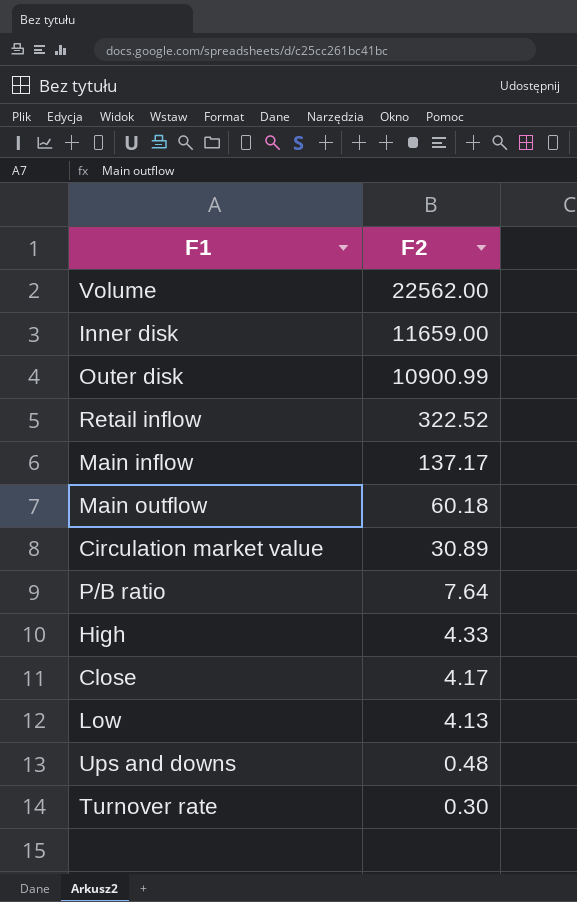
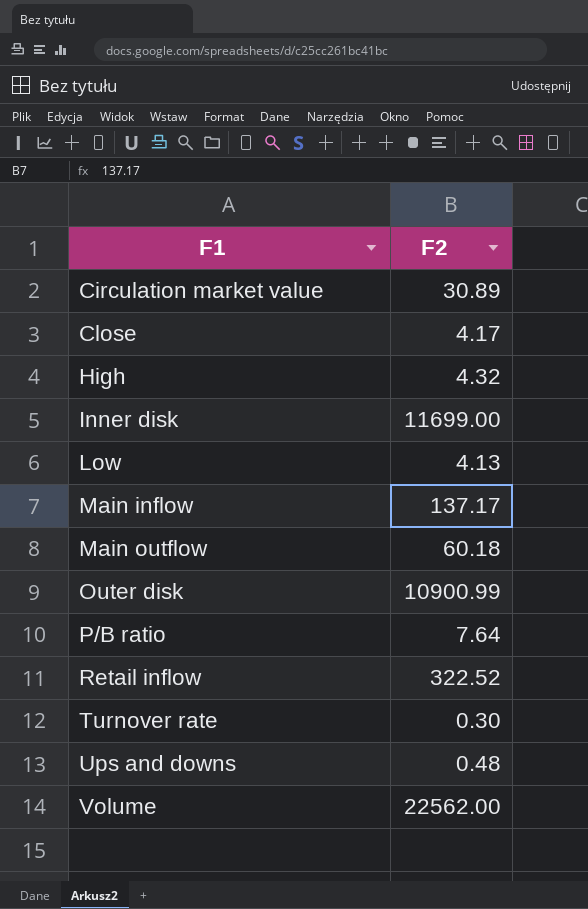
row order: F2 descending -> F1 ascending
High | F2: 4.33 -> 4.32
Inner disk | F2: 11659.00 -> 11699.00

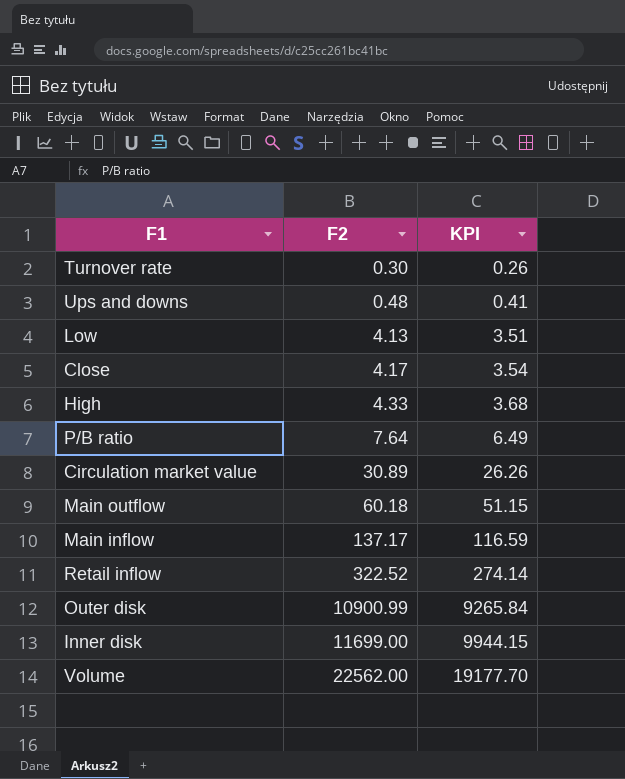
row order: F1 ascending -> F2 ascending
column KPI | formula: none -> [F2] * 0.85
High | F2: 4.32 -> 4.33

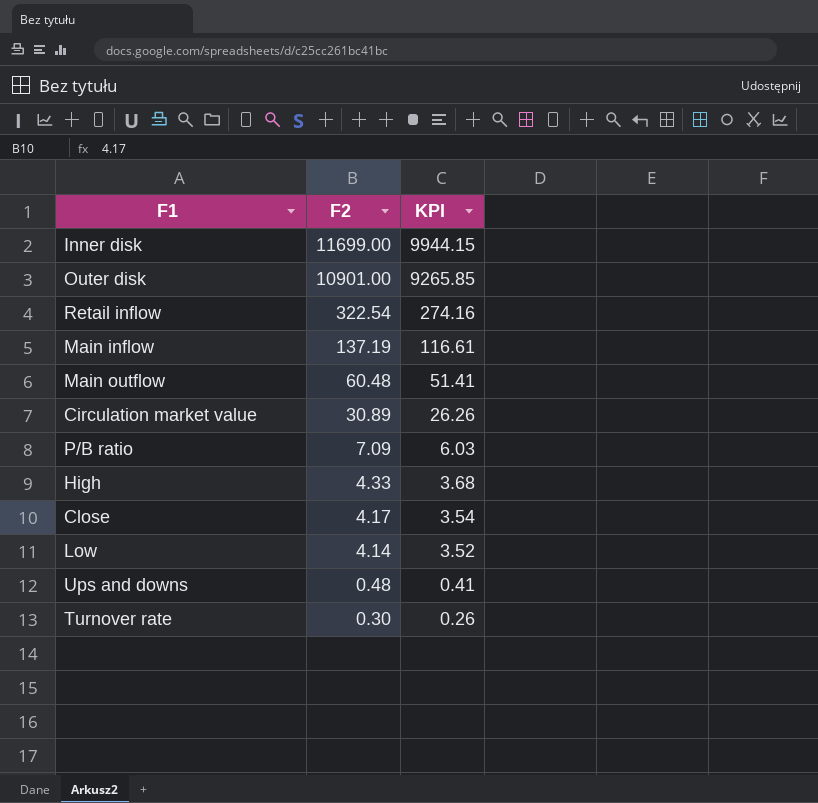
row order: F2 ascending -> F2 descending
row Volume: 22562.00 | 19177.70 -> none
Outer disk | F2: 10900.99 -> 10901.00
Outer disk | KPI: 9265.84 -> 9265.85
Retail inflow | F2: 322.52 -> 322.54
Retail inflow | KPI: 274.14 -> 274.16
Main inflow | F2: 137.17 -> 137.19
Main inflow | KPI: 116.59 -> 116.61
Main outflow | F2: 60.18 -> 60.48
Main outflow | KPI: 51.15 -> 51.41
P/B ratio | F2: 7.64 -> 7.09
P/B ratio | KPI: 6.49 -> 6.03
Low | F2: 4.13 -> 4.14
Low | KPI: 3.51 -> 3.52

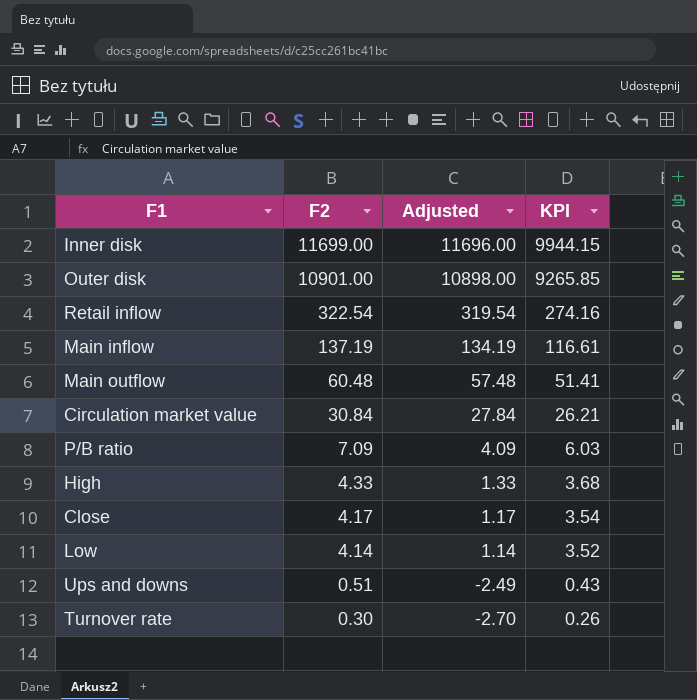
column Adjusted | formula: none -> [F2] - 3
Circulation market value | F2: 30.89 -> 30.84
Circulation market value | KPI: 26.26 -> 26.21
Ups and downs | F2: 0.48 -> 0.51
Ups and downs | KPI: 0.41 -> 0.43

